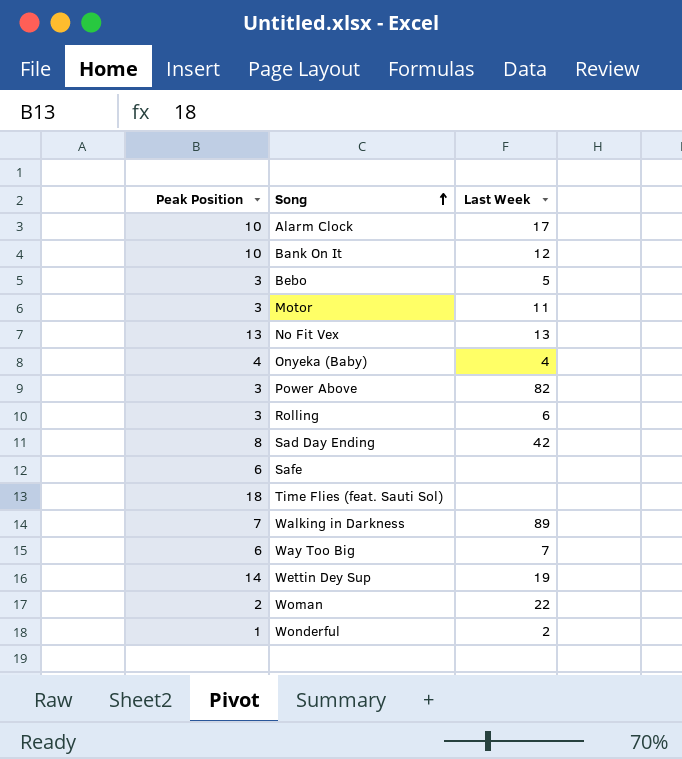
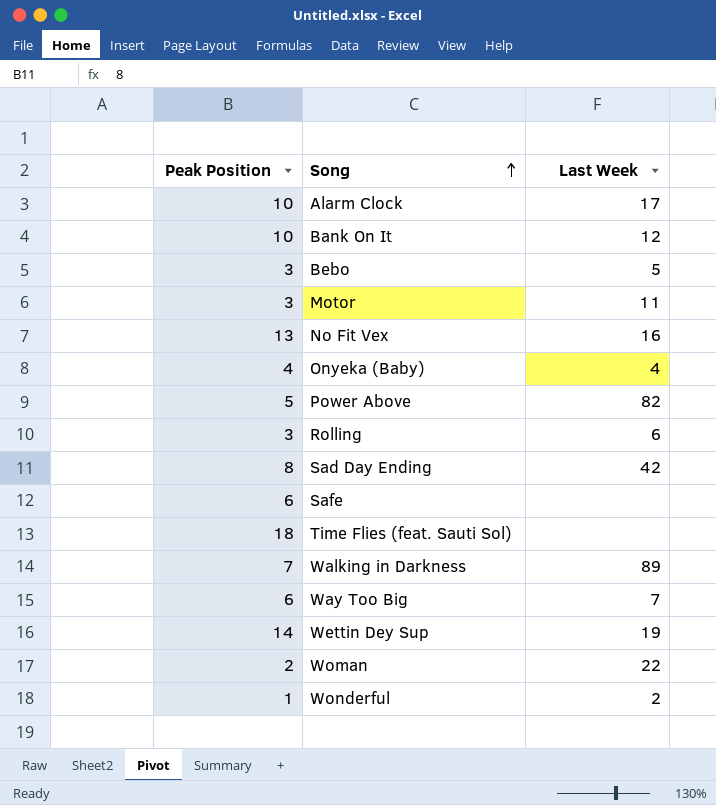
No Fit Vex | Last Week: 13 -> 16
Power Above | Peak Position: 3 -> 5

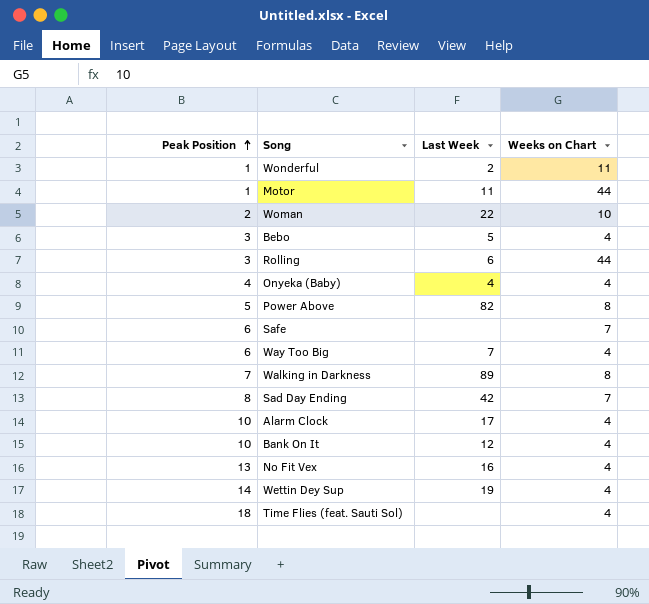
row order: Song ascending -> Peak Position ascending
column Weeks on Chart | position: none -> 4
Motor | Peak Position: 3 -> 1

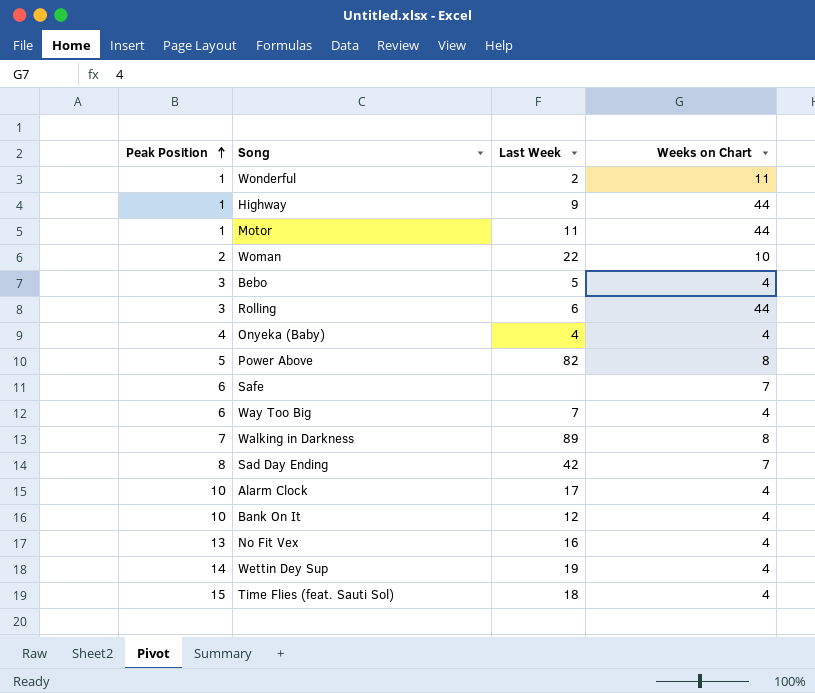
row Highway: none -> 1 | 9 | 44
Time Flies (feat. Sauti Sol) | Peak Position: 18 -> 15
Time Flies (feat. Sauti Sol) | Last Week: none -> 18

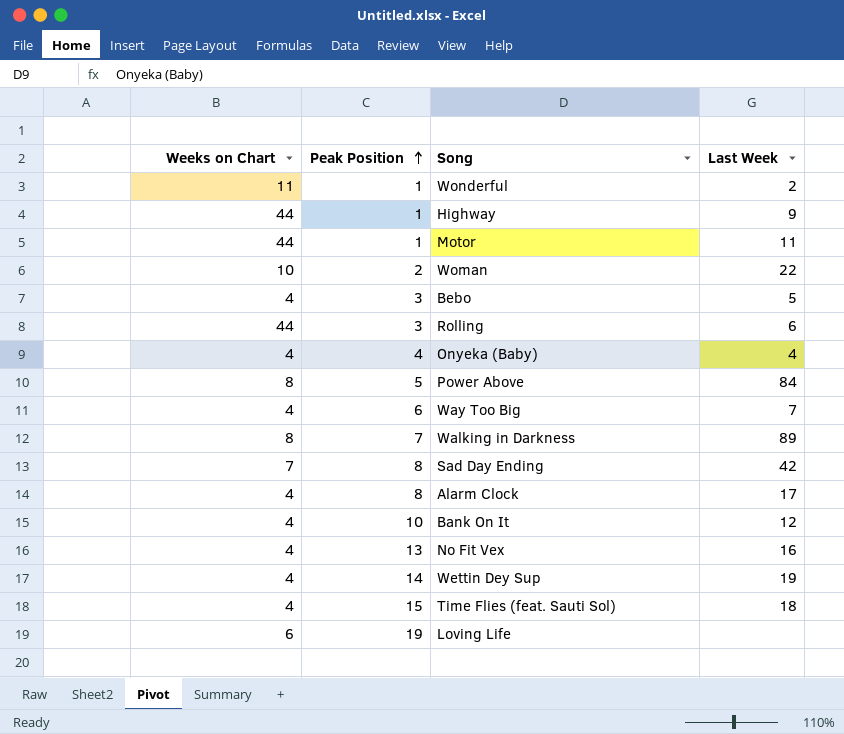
column Weeks on Chart | position: 4 -> 1
row Safe: 6 | none | 7 -> none
Power Above | Last Week: 82 -> 84
Alarm Clock | Peak Position: 10 -> 8
row Loving Life: none -> 6 | 19 | none

